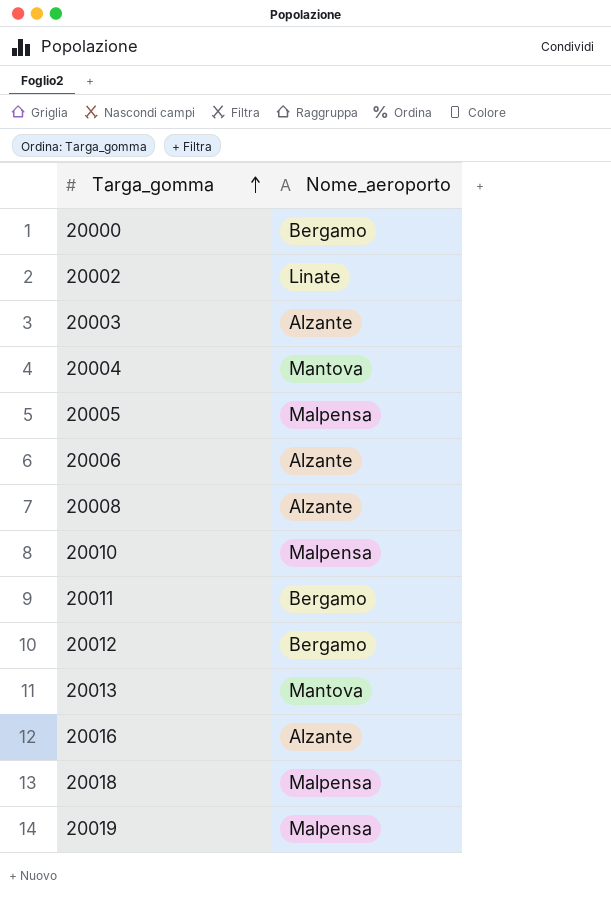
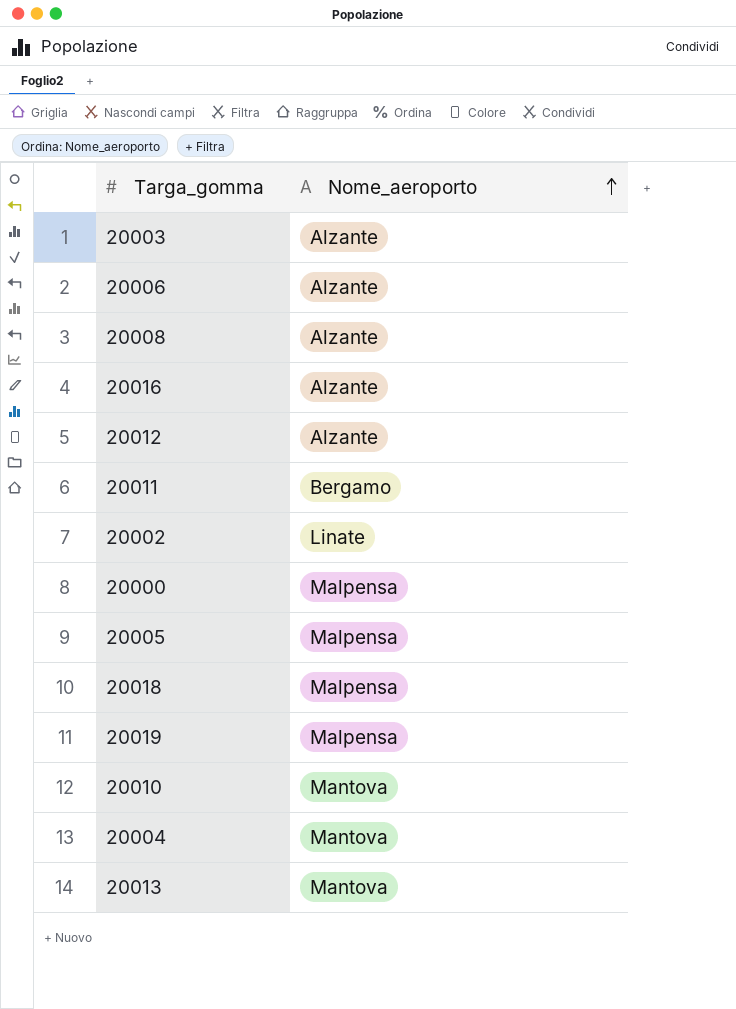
row order: Targa_gomma ascending -> Nome_aeroporto ascending
20012 | Nome_aeroporto: Bergamo -> Alzante
20000 | Nome_aeroporto: Bergamo -> Malpensa
20010 | Nome_aeroporto: Malpensa -> Mantova

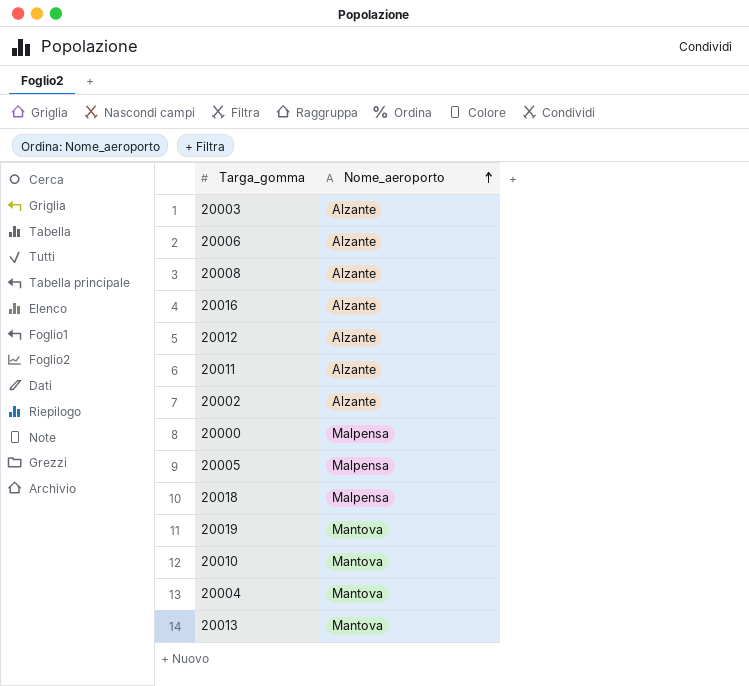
20011 | Nome_aeroporto: Bergamo -> Alzante
20002 | Nome_aeroporto: Linate -> Alzante
20019 | Nome_aeroporto: Malpensa -> Mantova

